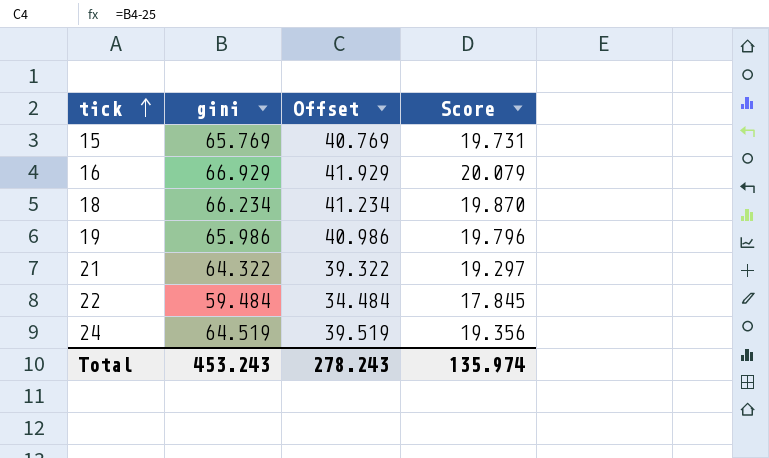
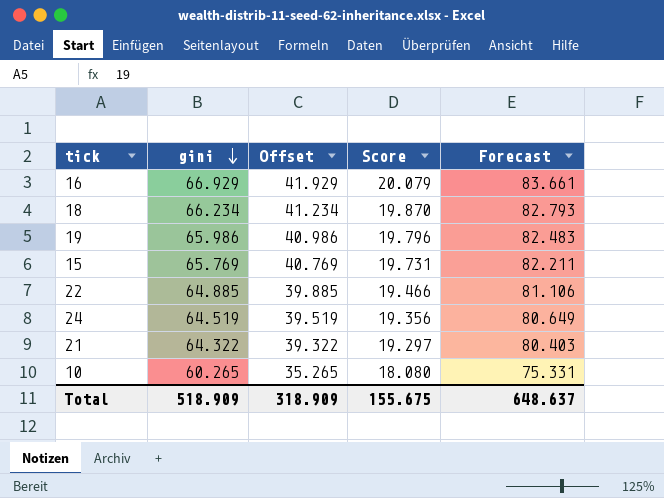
row order: tick ascending -> gini descending
column Forecast | formula: none -> [gini] * 1.25
22 | gini: 59.484 -> 64.885
22 | Offset: 34.484 -> 39.885
22 | Score: 17.845 -> 19.466
row 10: none -> 60.265 | 35.265 | 18.080 | 75.331
Total | gini: 453.243 -> 518.909
Total | Offset: 278.243 -> 318.909
Total | Score: 135.974 -> 155.675

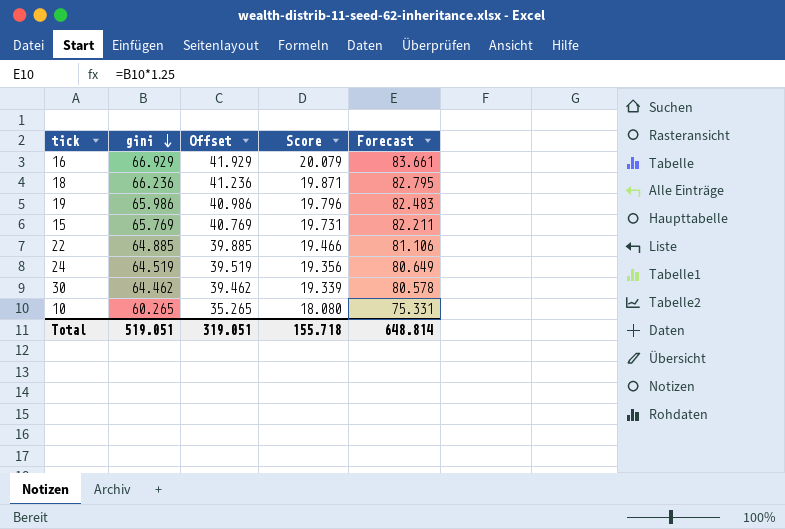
row 21: 64.322 | 39.322 | 19.297 | 80.403 -> none
18 | gini: 66.234 -> 66.236
18 | Offset: 41.234 -> 41.236
18 | Score: 19.870 -> 19.871
18 | Forecast: 82.793 -> 82.795
row 30: none -> 64.462 | 39.462 | 19.339 | 80.578
Total | gini: 518.909 -> 519.051
Total | Offset: 318.909 -> 319.051
Total | Score: 155.675 -> 155.718
Total | Forecast: 648.637 -> 648.814

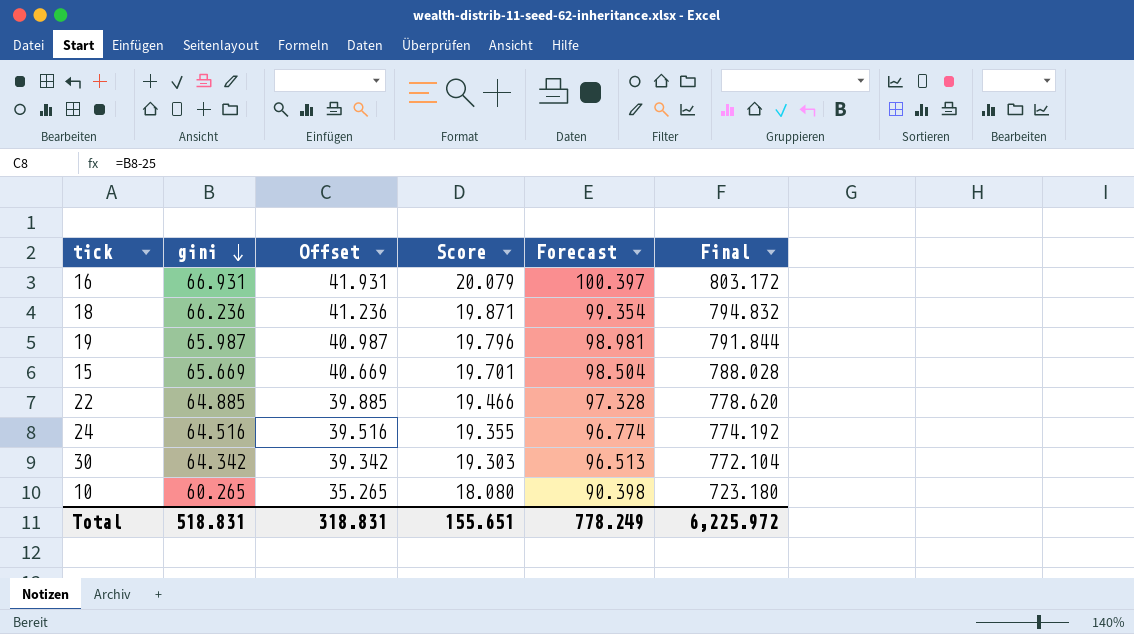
column Forecast | formula: [gini] * 1.25 -> [gini] * 1.5
column Final | formula: none -> [gini] * 12
16 | gini: 66.929 -> 66.931
16 | Offset: 41.929 -> 41.931
19 | gini: 65.986 -> 65.987
19 | Offset: 40.986 -> 40.987
15 | gini: 65.769 -> 65.669
15 | Offset: 40.769 -> 40.669
15 | Score: 19.731 -> 19.701
24 | gini: 64.519 -> 64.516
24 | Offset: 39.519 -> 39.516
24 | Score: 19.356 -> 19.355
30 | gini: 64.462 -> 64.342
30 | Offset: 39.462 -> 39.342
30 | Score: 19.339 -> 19.303
Total | gini: 519.051 -> 518.831
Total | Offset: 319.051 -> 318.831
Total | Score: 155.718 -> 155.651
Total | Forecast: 648.814 -> 778.249

